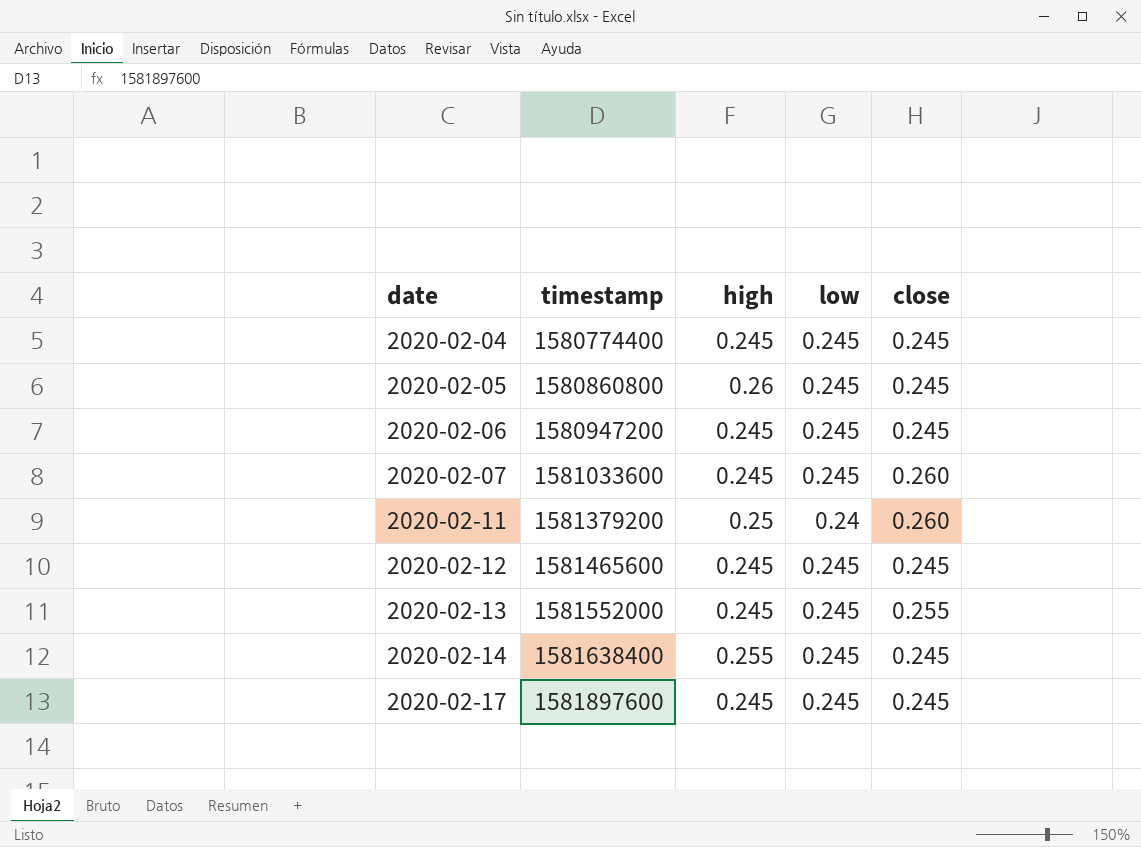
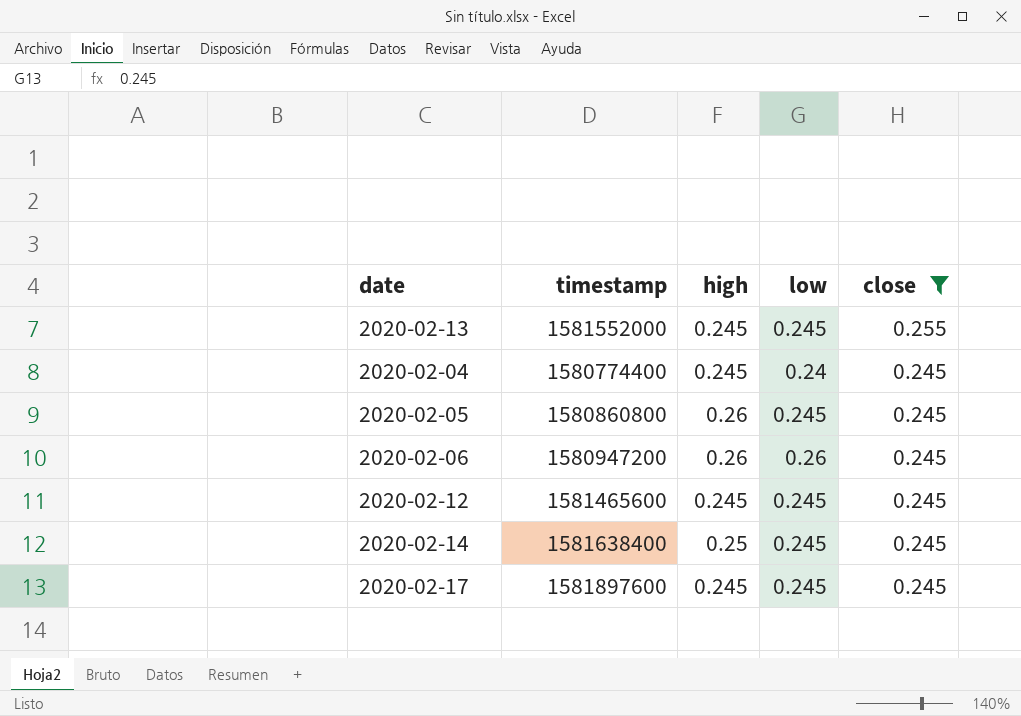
filter: none -> close != 0.260
row order: date ascending -> close descending
2020-02-04 | low: 0.245 -> 0.24
2020-02-06 | high: 0.245 -> 0.26
2020-02-06 | low: 0.245 -> 0.26
2020-02-14 | high: 0.255 -> 0.25

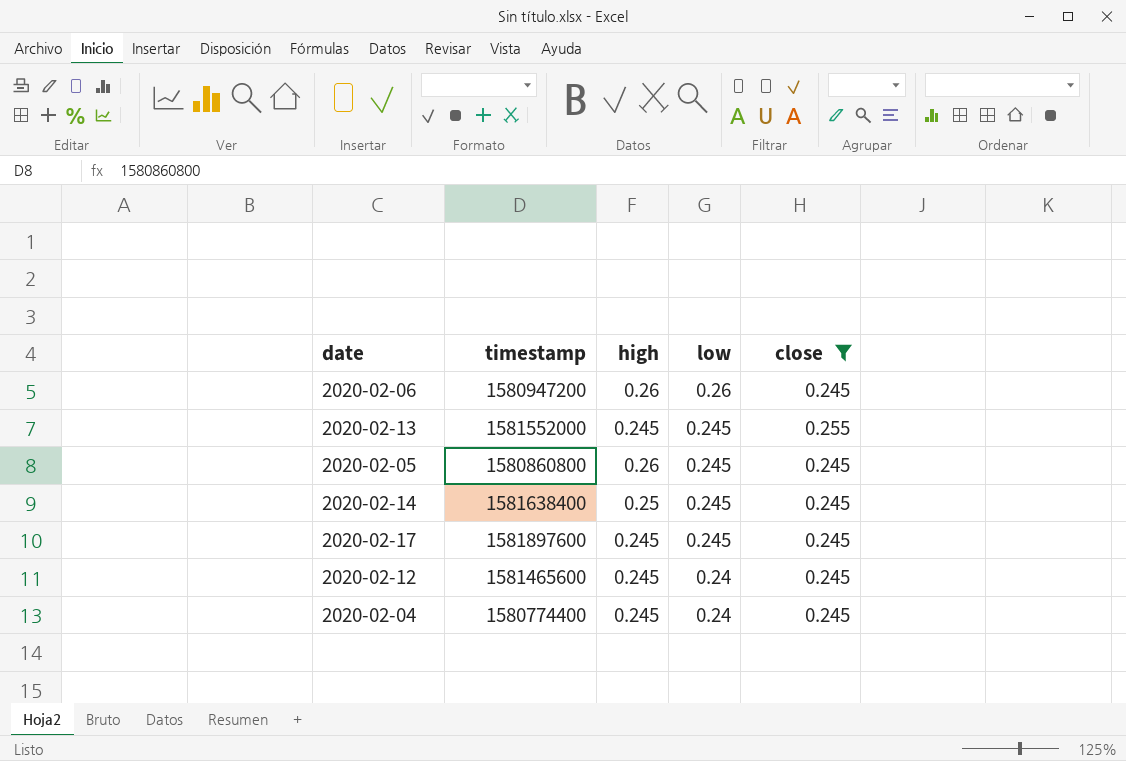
row order: close descending -> low descending
2020-02-12 | low: 0.245 -> 0.24

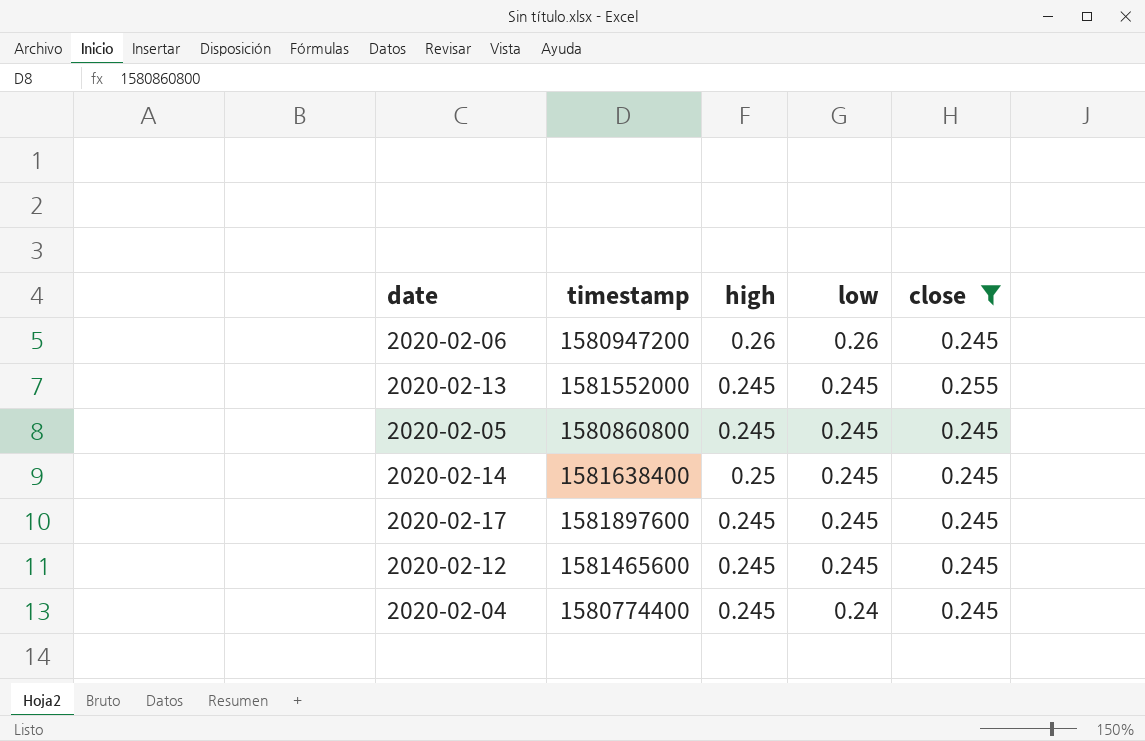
2020-02-05 | high: 0.26 -> 0.245
2020-02-12 | low: 0.24 -> 0.245

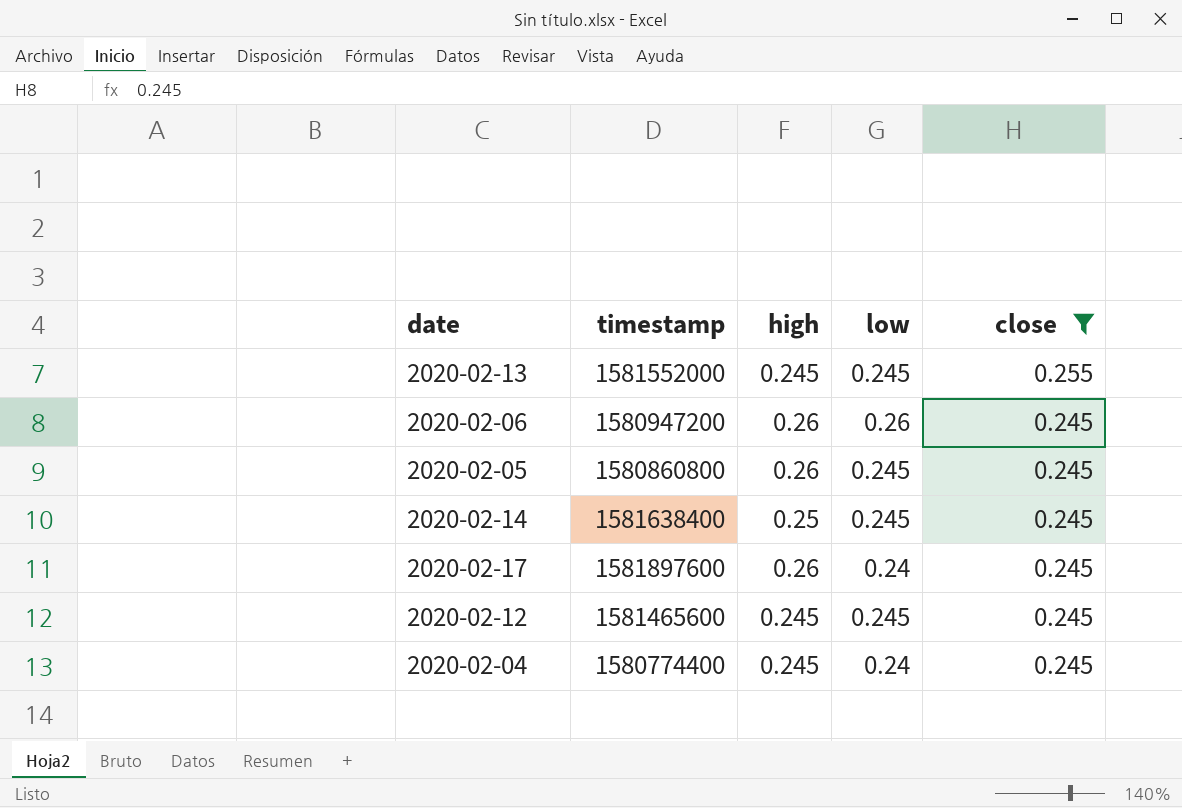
row order: low descending -> close descending
2020-02-05 | high: 0.245 -> 0.26
2020-02-17 | high: 0.245 -> 0.26
2020-02-17 | low: 0.245 -> 0.24

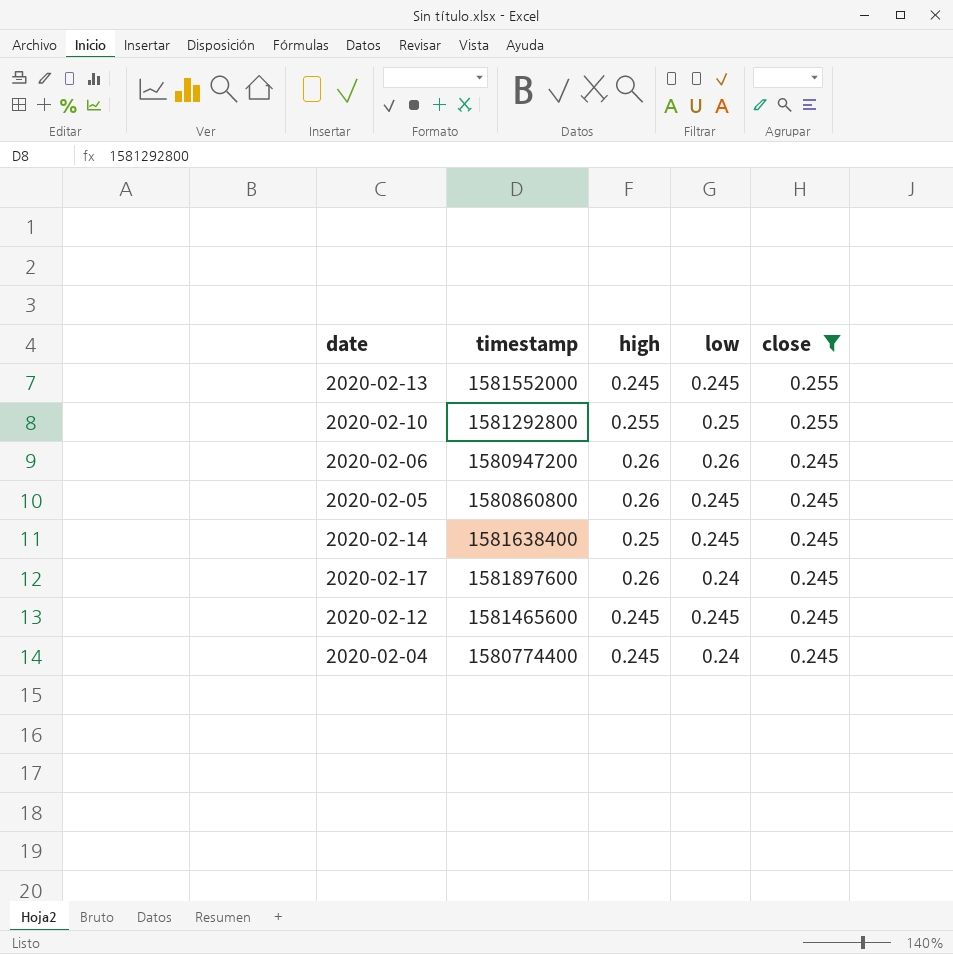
row 2020-02-10: none -> 1581292800 | 0.255 | 0.25 | 0.255

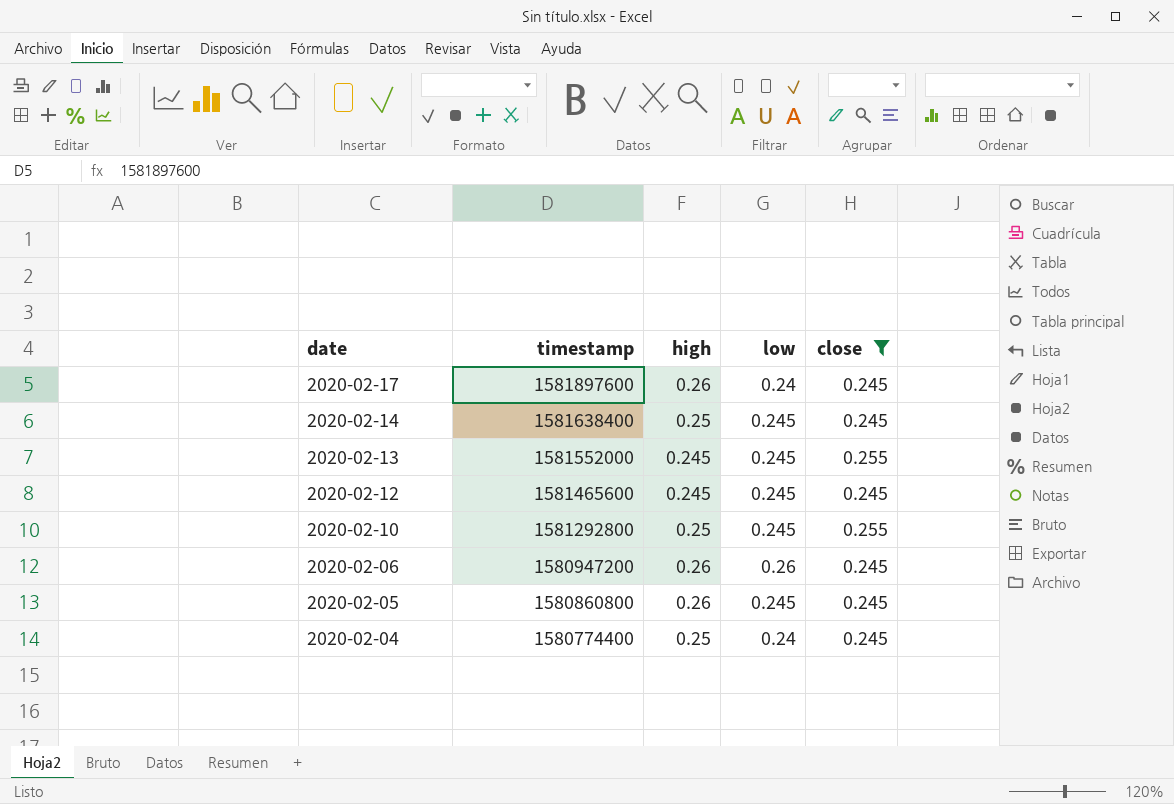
row order: close descending -> date descending
2020-02-10 | high: 0.255 -> 0.25
2020-02-10 | low: 0.25 -> 0.245
2020-02-04 | high: 0.245 -> 0.25

